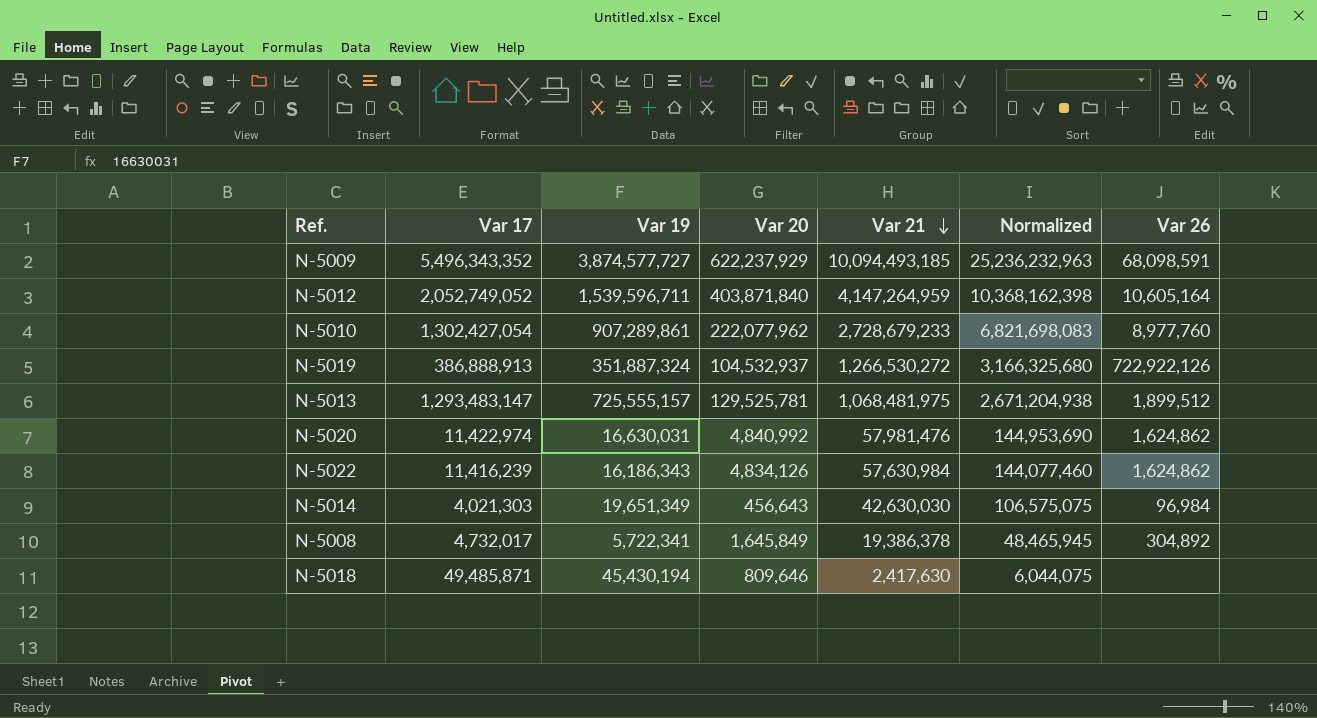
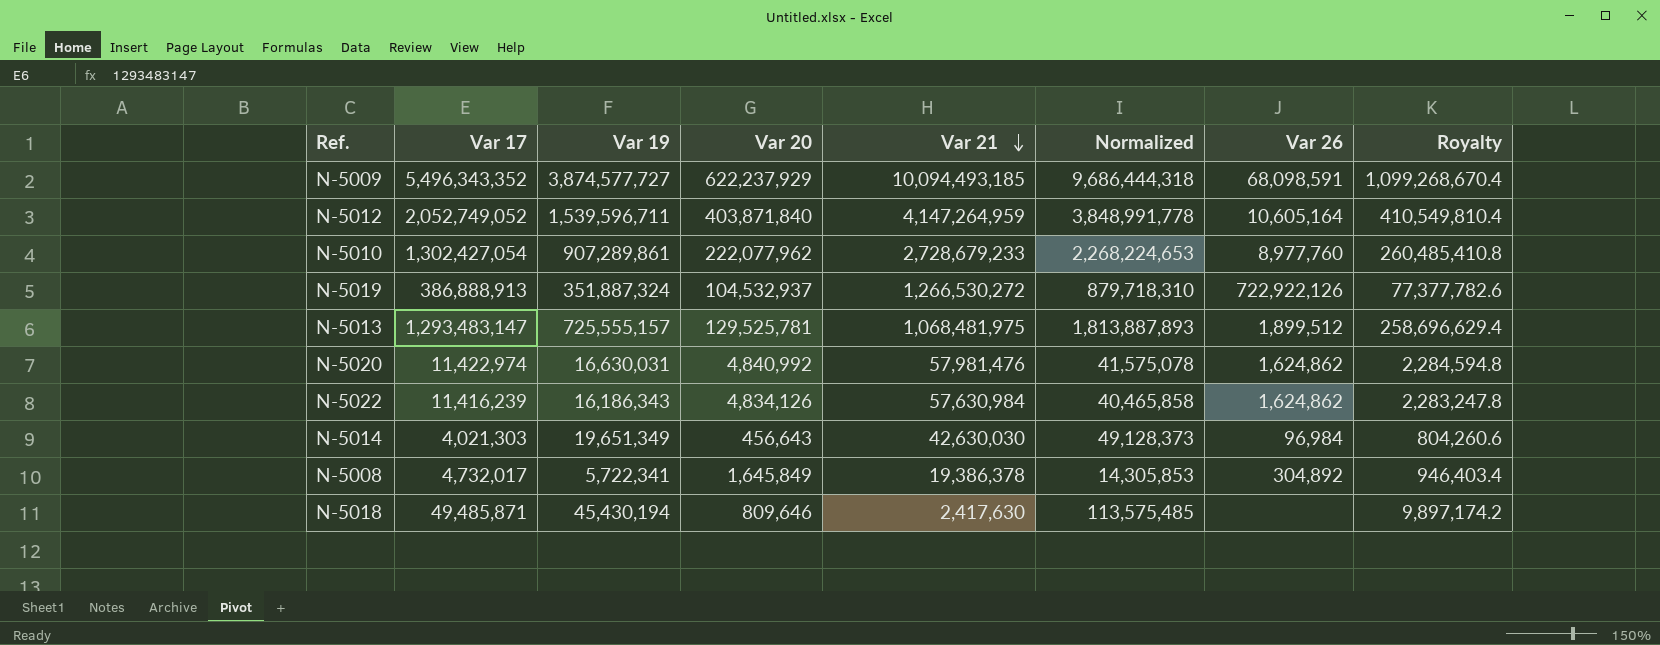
column Normalized | formula: [Var 21] * 2.5 -> [Var 19] * 2.5
column Royalty | formula: none -> [Var 17] * 0.2

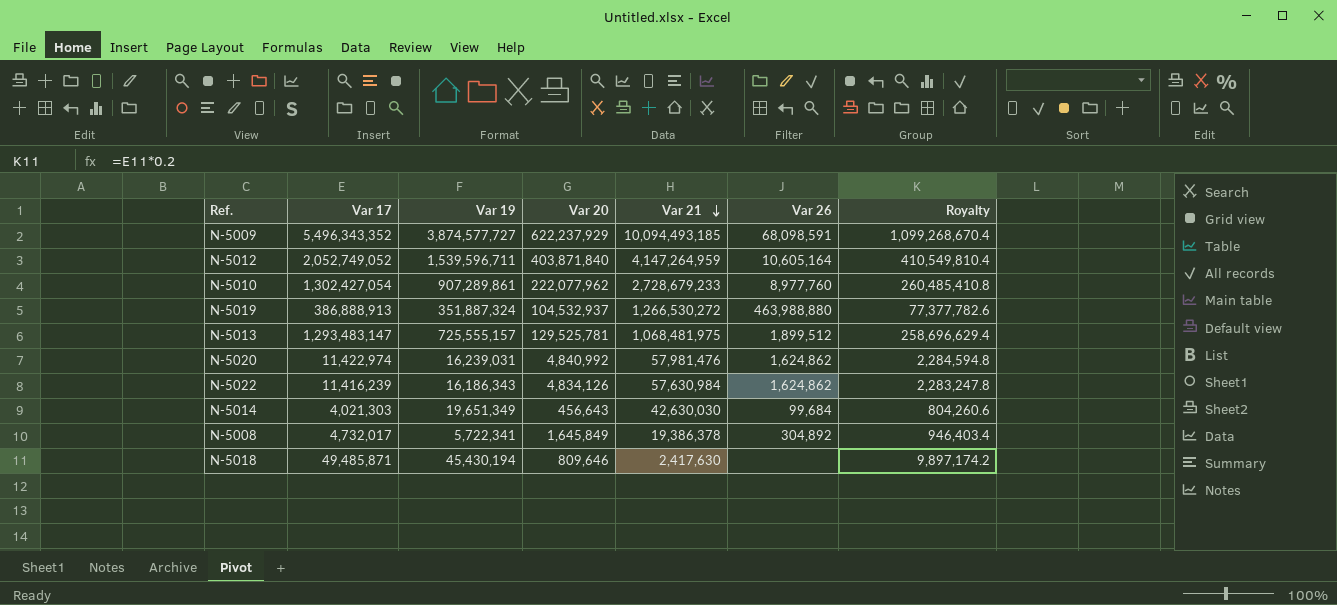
column Normalized | formula: [Var 19] * 2.5 -> none
N-5019 | Var 26: 722,922,126 -> 463,988,880
N-5020 | Var 19: 16,630,031 -> 16,239,031
N-5014 | Var 26: 96,984 -> 99,684

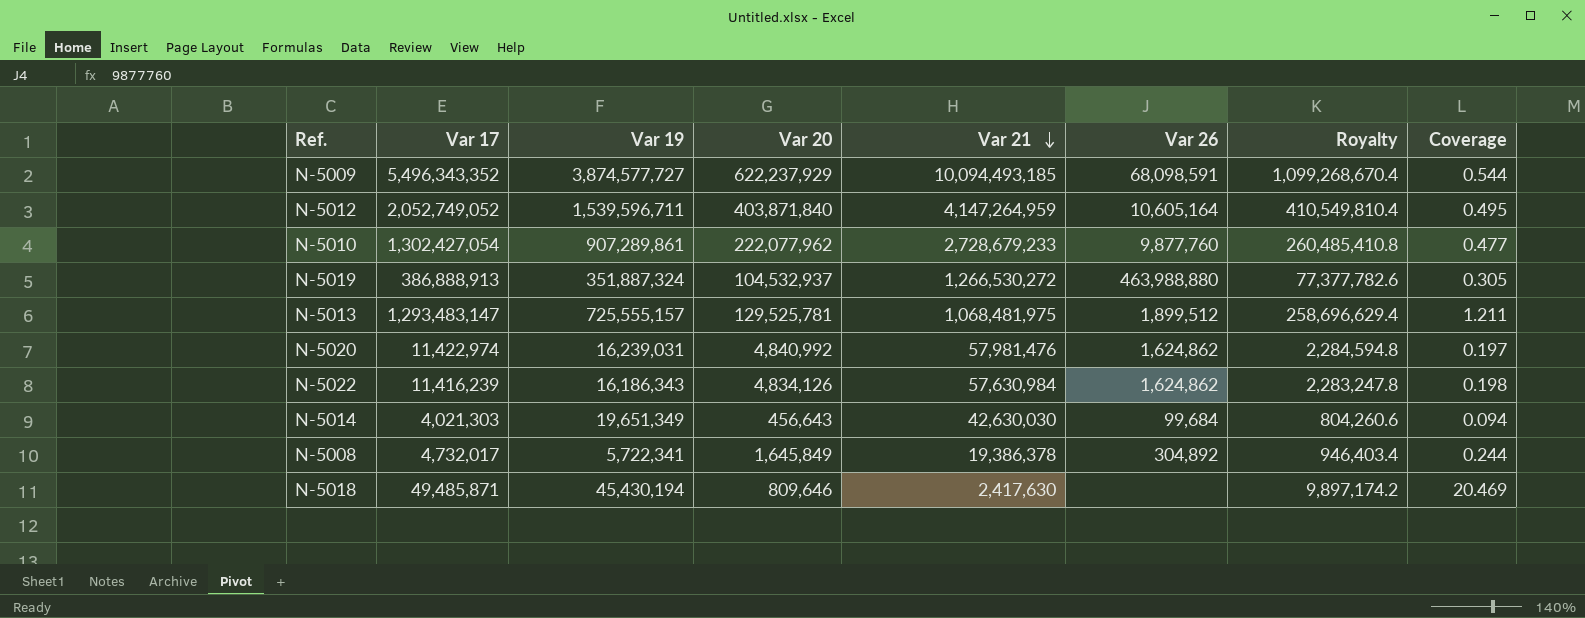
column Coverage | formula: none -> [Var 17] / [Var 21]
N-5010 | Var 26: 8,977,760 -> 9,877,760

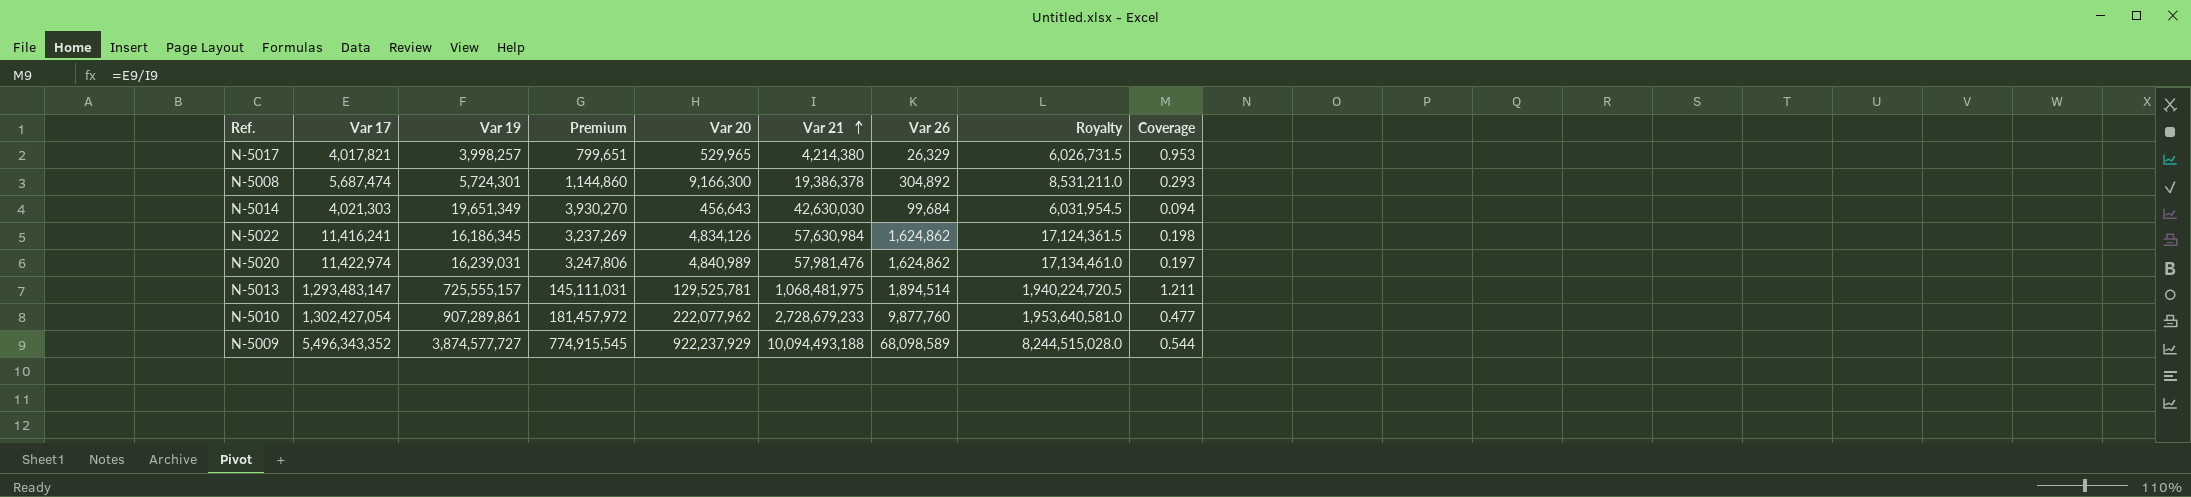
row order: Var 21 descending -> Var 21 ascending
column Premium | formula: none -> [Var 19] * 0.2
column Royalty | formula: [Var 17] * 0.2 -> [Var 17] * 1.5
row N-5012: 2,052,749,052 | 1,539,596,711 | 403,871,840 | 4,147,264,959 | 10,605,164 | 410,549,810.4 | 0.495 -> none
row N-5019: 386,888,913 | 351,887,324 | 104,532,937 | 1,266,530,272 | 463,988,880 | 77,377,782.6 | 0.305 -> none
row N-5018: 49,485,871 | 45,430,194 | 809,646 | 2,417,630 | none | 9,897,174.2 | 20.469 -> none
row N-5017: none -> 4,017,821 | 3,998,257 | 799,651 | 529,965 | 4,214,380 | 26,329 | 6,026,731.5 | 0.953
N-5008 | Var 17: 4,732,017 -> 5,687,474
N-5008 | Var 19: 5,722,341 -> 5,724,301
N-5008 | Var 20: 1,645,849 -> 9,166,300
N-5008 | Coverage: 0.244 -> 0.293
N-5022 | Var 17: 11,416,239 -> 11,416,241
N-5022 | Var 19: 16,186,343 -> 16,186,345
N-5020 | Var 20: 4,840,992 -> 4,840,989
N-5013 | Var 26: 1,899,512 -> 1,894,514
N-5009 | Var 20: 622,237,929 -> 922,237,929
N-5009 | Var 21: 10,094,493,185 -> 10,094,493,188
N-5009 | Var 26: 68,098,591 -> 68,098,589

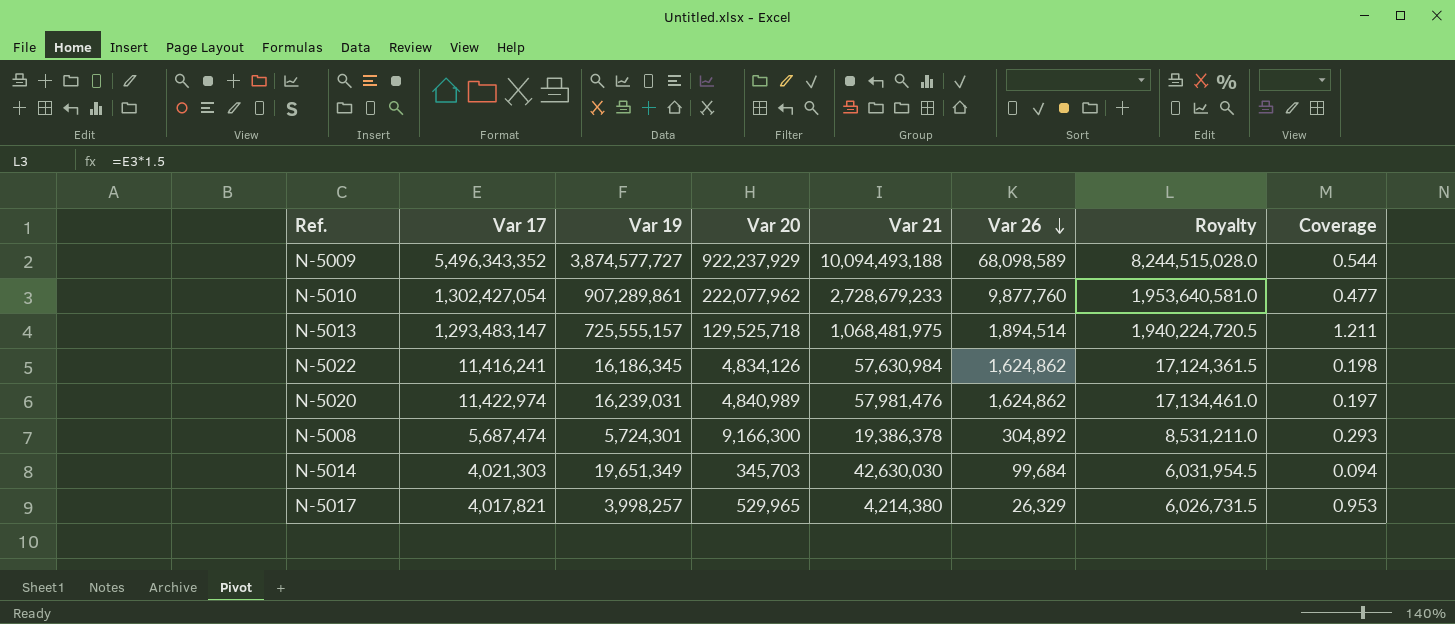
row order: Var 21 ascending -> Var 26 descending
column Premium | formula: [Var 19] * 0.2 -> none
N-5013 | Var 20: 129,525,781 -> 129,525,718
N-5014 | Var 20: 456,643 -> 345,703

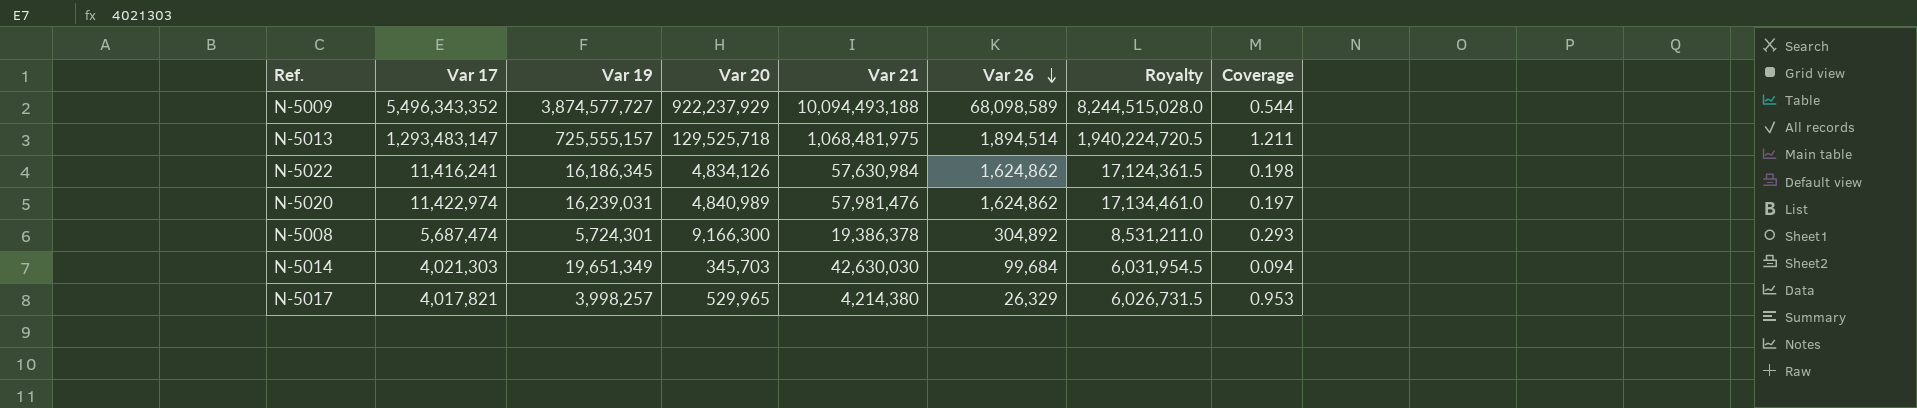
row N-5010: 1,302,427,054 | 907,289,861 | 222,077,962 | 2,728,679,233 | 9,877,760 | 1,953,640,581.0 | 0.477 -> none

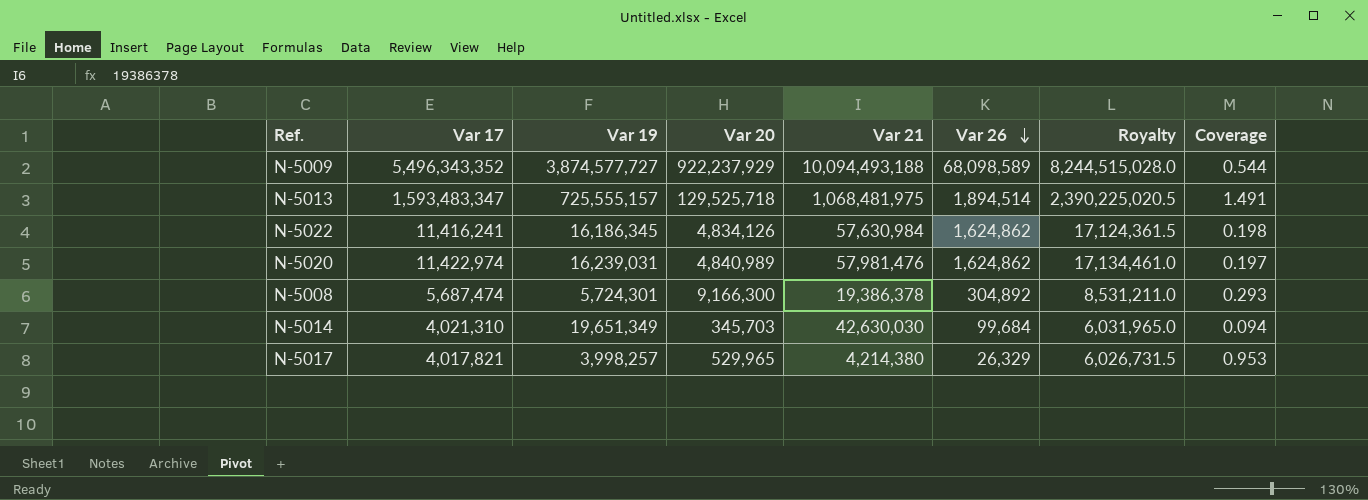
N-5013 | Var 17: 1,293,483,147 -> 1,593,483,347
N-5013 | Royalty: 1,940,224,720.5 -> 2,390,225,020.5
N-5013 | Coverage: 1.211 -> 1.491
N-5014 | Var 17: 4,021,303 -> 4,021,310
N-5014 | Royalty: 6,031,954.5 -> 6,031,965.0

